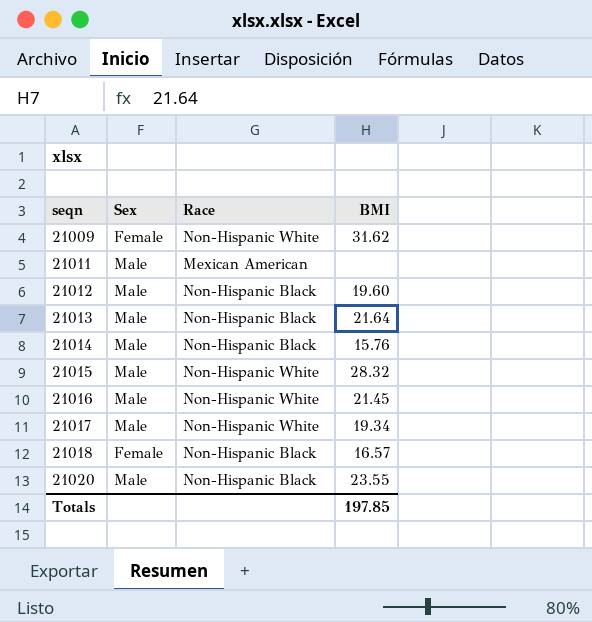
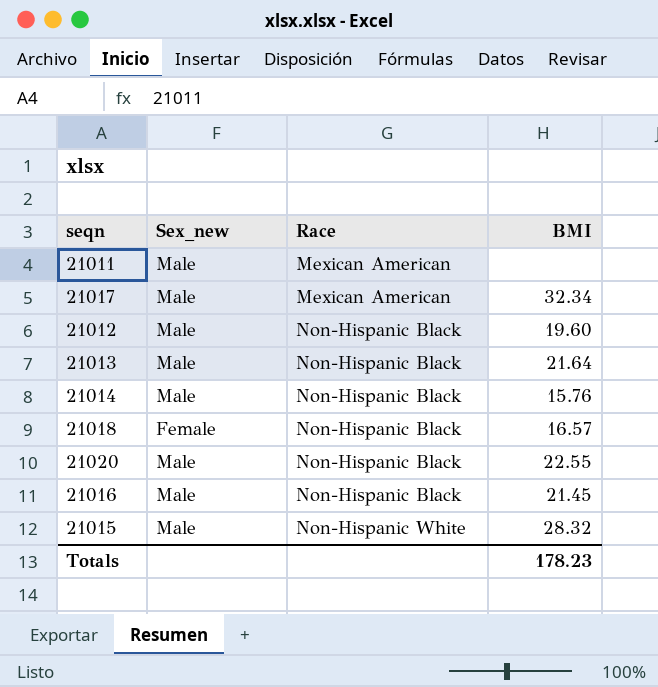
row order: seqn ascending -> Race ascending
column name: Sex -> Sex_new
row 21009: Female | Non-Hispanic White | 31.62 -> none
21017 | Race: Non-Hispanic White -> Mexican American
21017 | BMI: 19.34 -> 32.34
21020 | BMI: 23.55 -> 22.55
21016 | Race: Non-Hispanic White -> Non-Hispanic Black
Totals | BMI: 197.85 -> 178.23

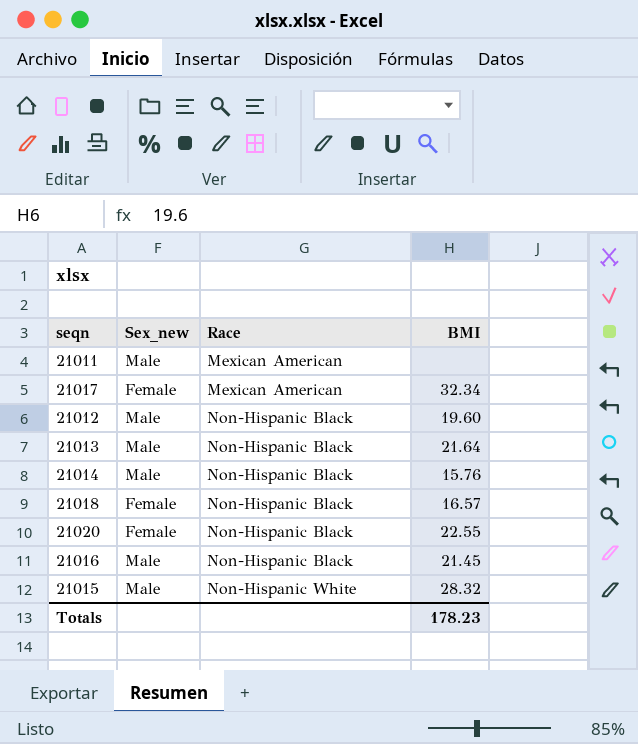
21017 | Sex_new: Male -> Female
21020 | Sex_new: Male -> Female

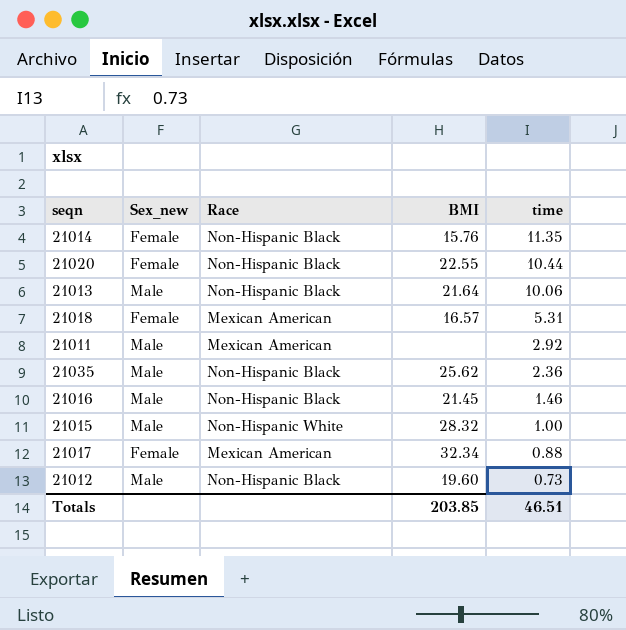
row order: Race ascending -> time descending
column time | position: none -> 5
21014 | Sex_new: Male -> Female
21018 | Race: Non-Hispanic Black -> Mexican American
row 21035: none -> Male | Non-Hispanic Black | 25.62 | 2.36
Totals | BMI: 178.23 -> 203.85

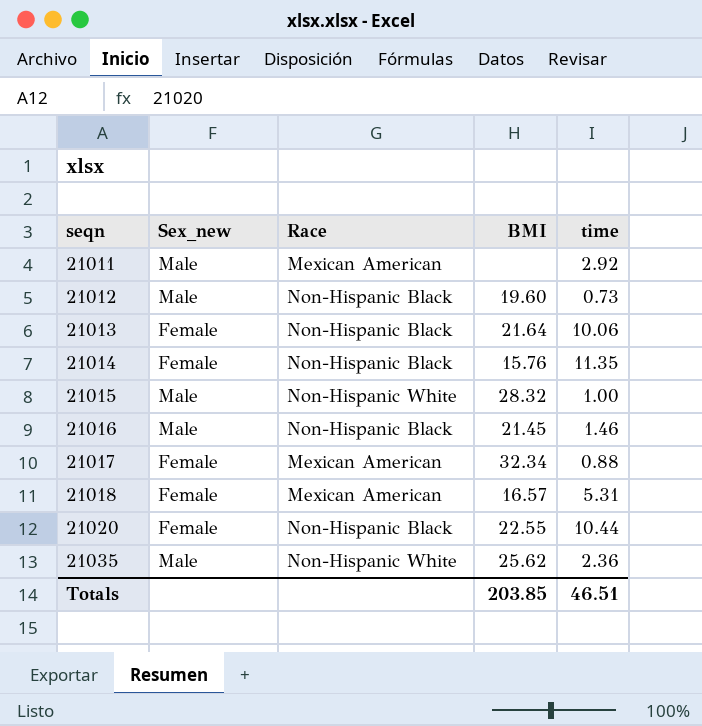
row order: time descending -> seqn ascending
21013 | Sex_new: Male -> Female
21035 | Race: Non-Hispanic Black -> Non-Hispanic White

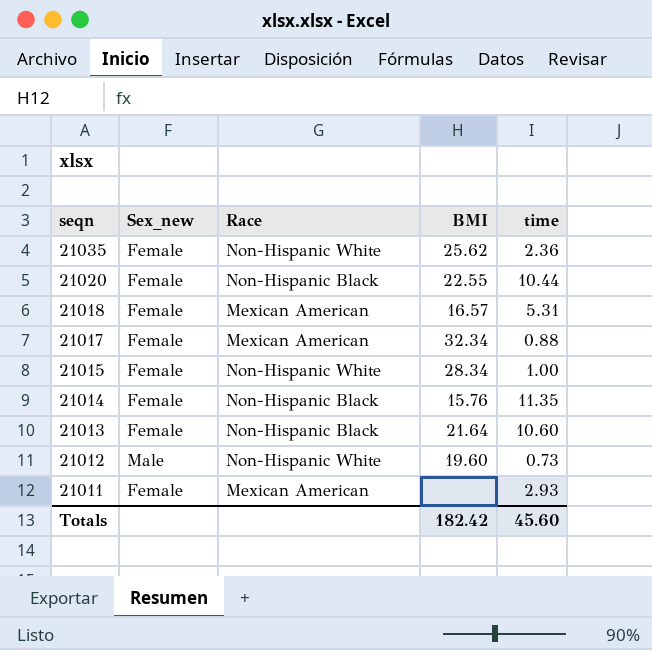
row order: seqn ascending -> seqn descending
row 21016: Male | Non-Hispanic Black | 21.45 | 1.46 -> none
21035 | Sex_new: Male -> Female
21015 | Sex_new: Male -> Female
21015 | BMI: 28.32 -> 28.34
21013 | time: 10.06 -> 10.60
21012 | Race: Non-Hispanic Black -> Non-Hispanic White
21011 | Sex_new: Male -> Female
21011 | time: 2.92 -> 2.93
Totals | BMI: 203.85 -> 182.42
Totals | time: 46.51 -> 45.60

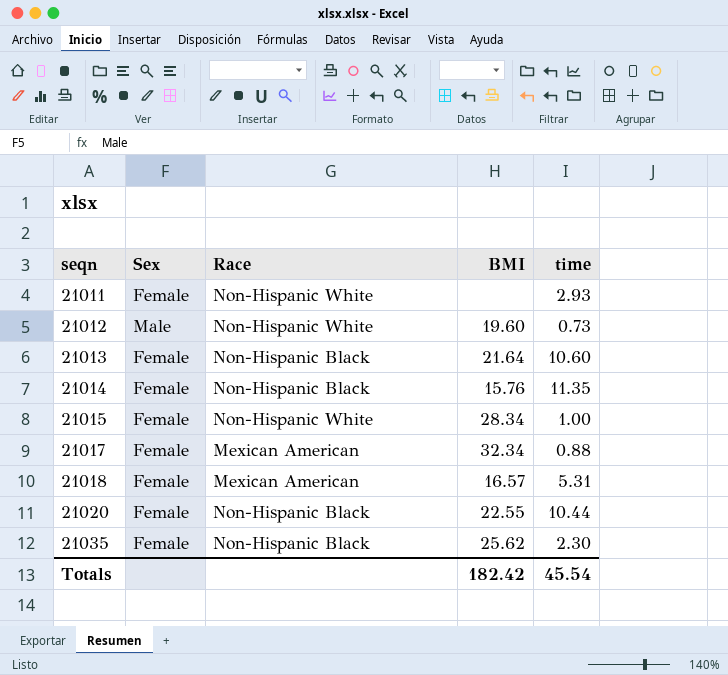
row order: seqn descending -> seqn ascending
column name: Sex_new -> Sex
21011 | Race: Mexican American -> Non-Hispanic White
21035 | Race: Non-Hispanic White -> Non-Hispanic Black
21035 | time: 2.36 -> 2.30
Totals | time: 45.60 -> 45.54

